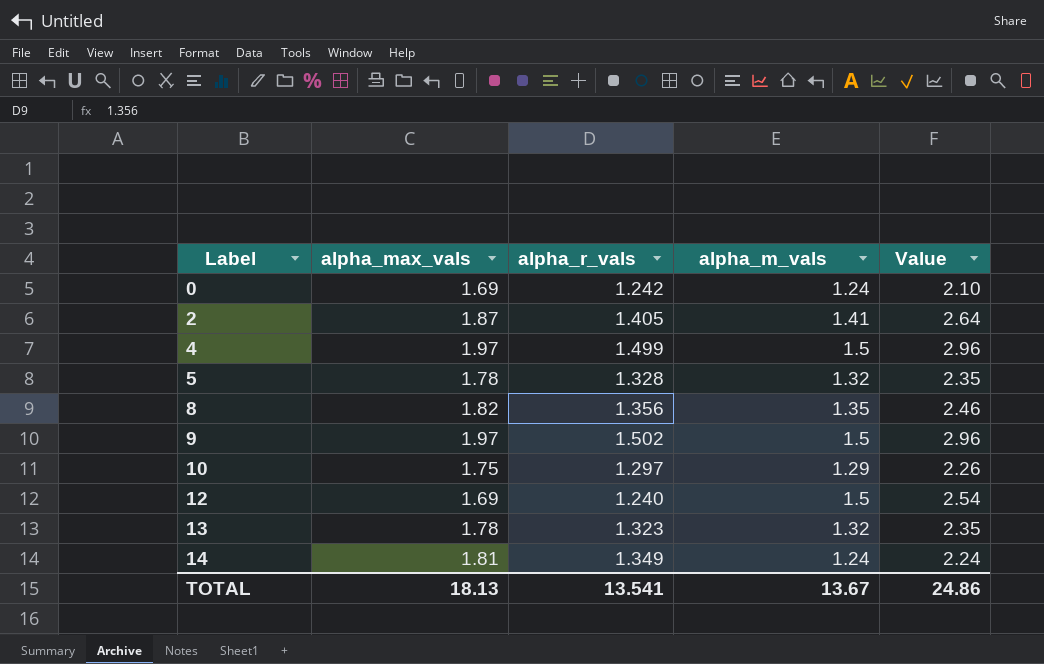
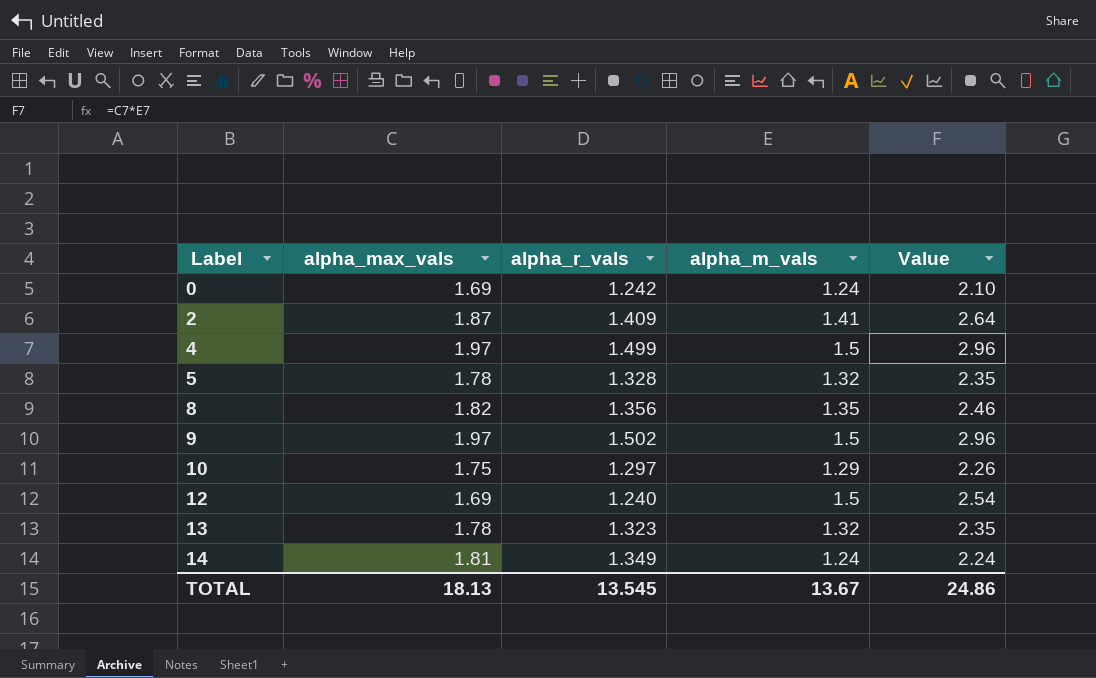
2 | alpha_r_vals: 1.405 -> 1.409
TOTAL | alpha_r_vals: 13.541 -> 13.545

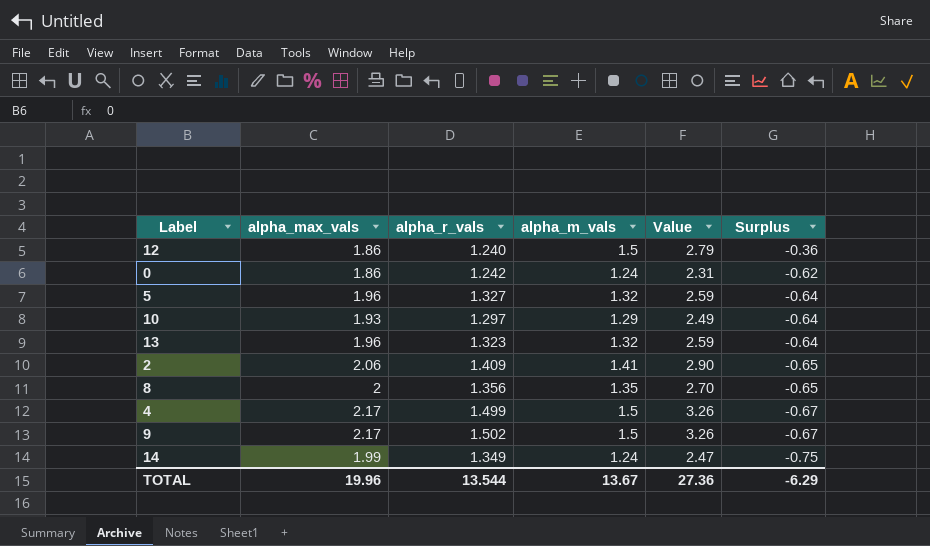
row order: Label ascending -> Surplus descending
column Surplus | formula: none -> [alpha_m_vals] - [alpha_max_vals]
12 | alpha_max_vals: 1.69 -> 1.86
12 | Value: 2.54 -> 2.79
0 | alpha_max_vals: 1.69 -> 1.86
0 | Value: 2.10 -> 2.31
5 | alpha_max_vals: 1.78 -> 1.96
5 | alpha_r_vals: 1.328 -> 1.327
5 | Value: 2.35 -> 2.59
10 | alpha_max_vals: 1.75 -> 1.93
10 | Value: 2.26 -> 2.49
13 | alpha_max_vals: 1.78 -> 1.96
13 | Value: 2.35 -> 2.59
2 | alpha_max_vals: 1.87 -> 2.06
2 | Value: 2.64 -> 2.90
8 | alpha_max_vals: 1.82 -> 2
8 | Value: 2.46 -> 2.70
4 | alpha_max_vals: 1.97 -> 2.17
4 | Value: 2.96 -> 3.26
9 | alpha_max_vals: 1.97 -> 2.17
9 | Value: 2.96 -> 3.26
14 | alpha_max_vals: 1.81 -> 1.99
14 | Value: 2.24 -> 2.47
TOTAL | alpha_max_vals: 18.13 -> 19.96
TOTAL | alpha_r_vals: 13.545 -> 13.544
TOTAL | Value: 24.86 -> 27.36

